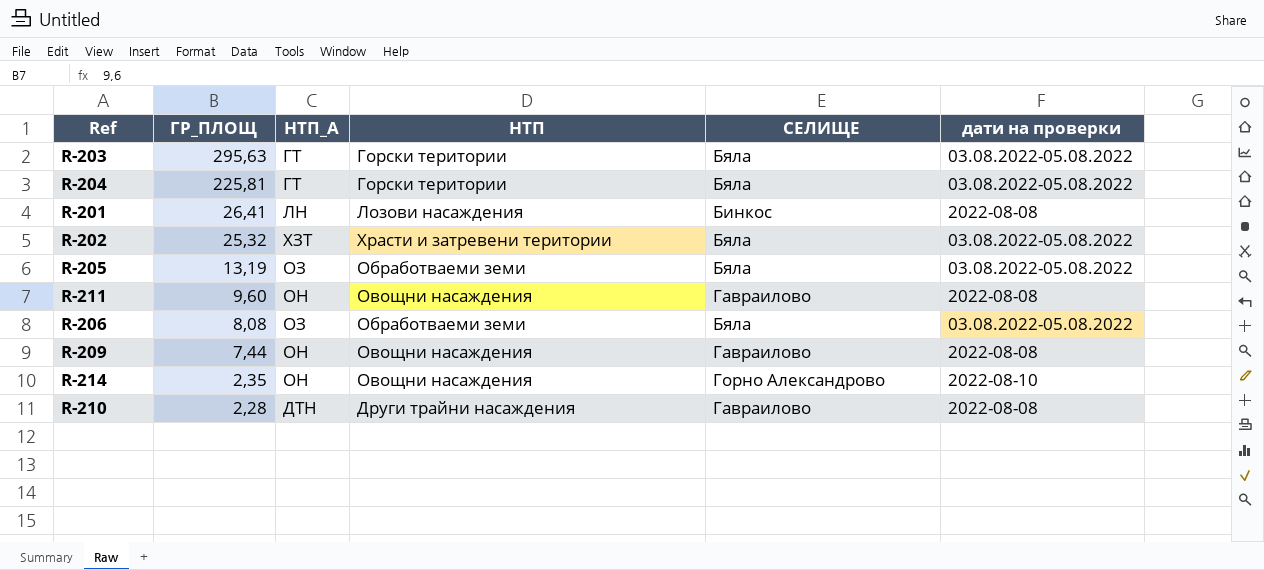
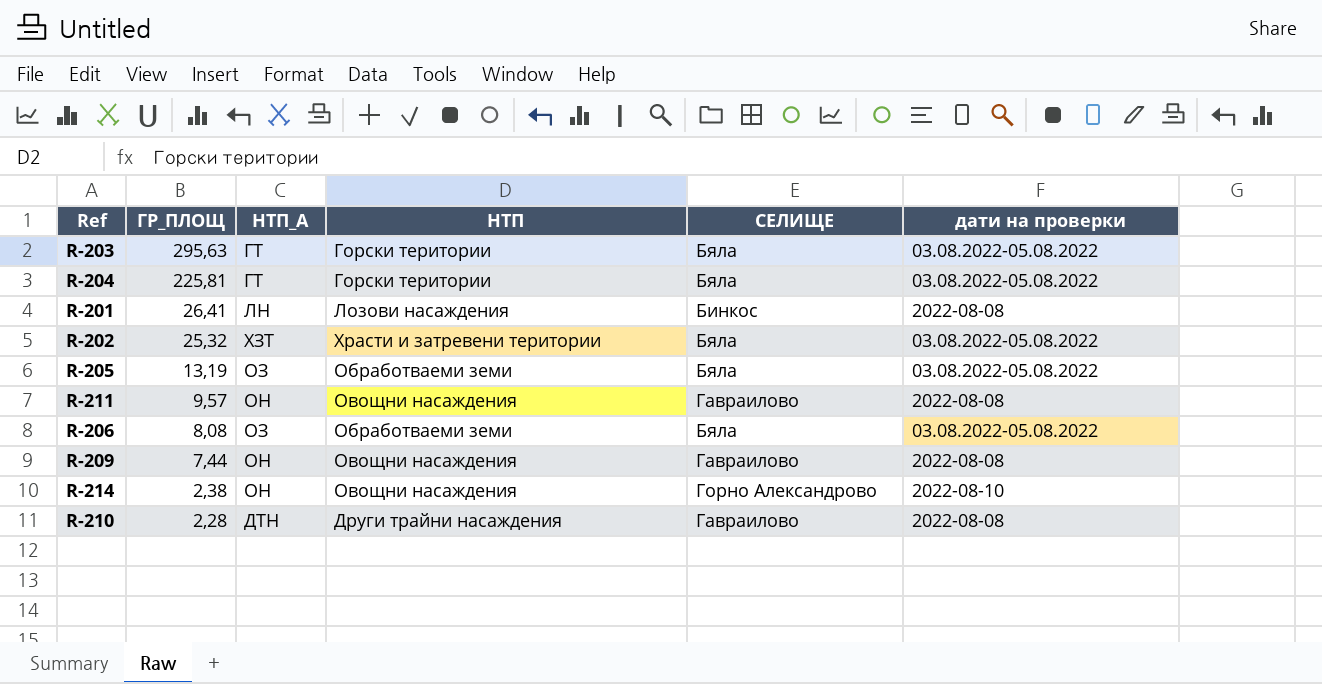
R-211 | ГР_ПЛОЩ: 9,60 -> 9,57
R-214 | ГР_ПЛОЩ: 2,35 -> 2,38

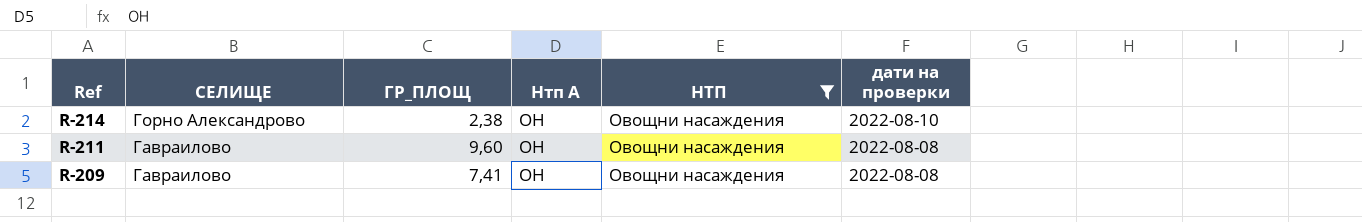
filter: none -> НТП = Овощни насаждения
row order: ГР_ПЛОЩ descending -> Ref descending
column СЕЛИЩЕ | position: 5 -> 2
column name: НТП_А -> Нтп А
R-211 | ГР_ПЛОЩ: 9,57 -> 9,60
R-209 | ГР_ПЛОЩ: 7,44 -> 7,41

